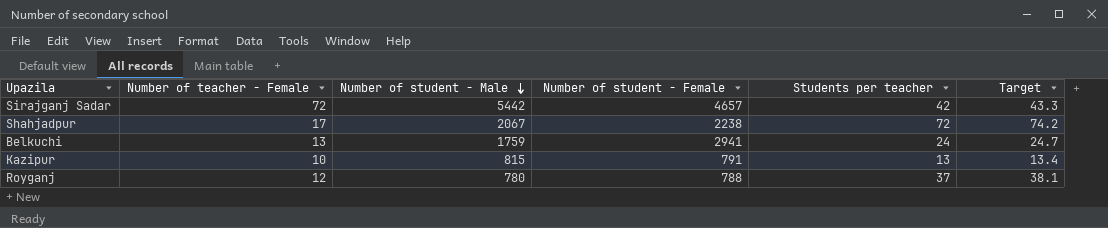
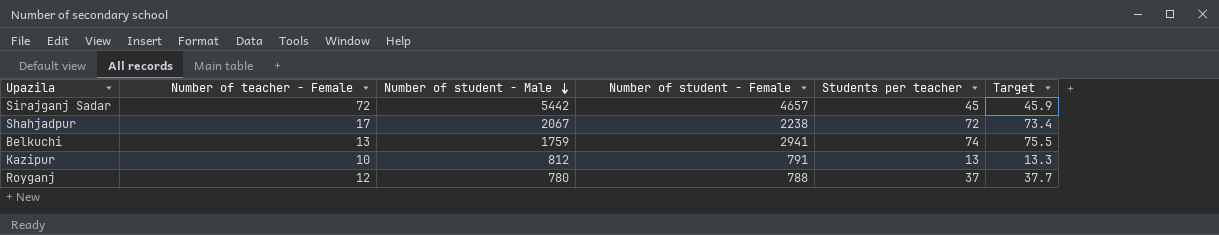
column Target | formula: [Students per teacher] * 1.03 -> [Students per teacher] * 1.02
Sirajganj Sadar | Students per teacher: 42 -> 45
Belkuchi | Students per teacher: 24 -> 74
Kazipur | Number of student - Male: 815 -> 812

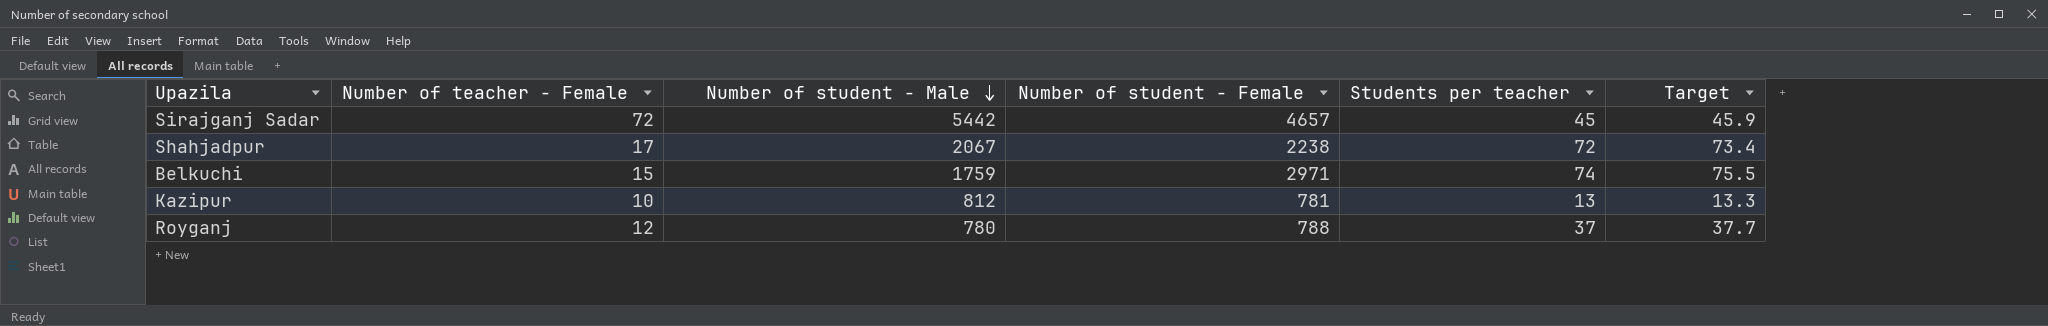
Belkuchi | Number of teacher - Female: 13 -> 15
Belkuchi | Number of student - Female: 2941 -> 2971
Kazipur | Number of student - Female: 791 -> 781

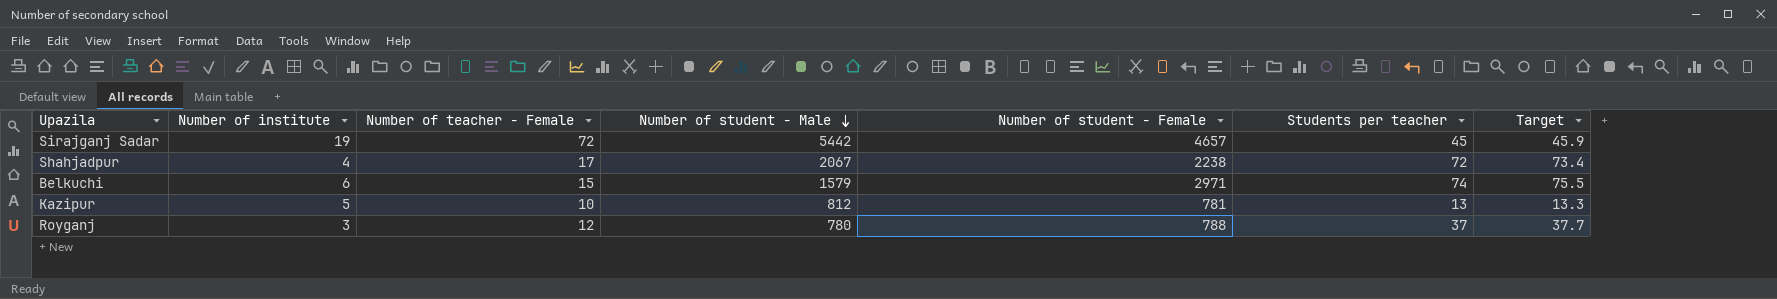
column Number of institute | position: none -> 2
Belkuchi | Number of student - Male: 1759 -> 1579

